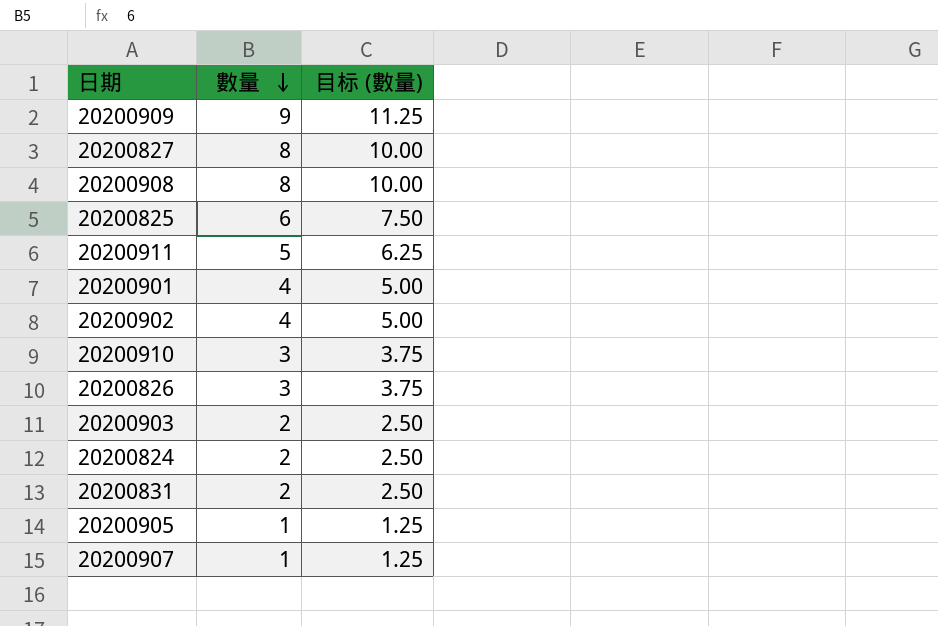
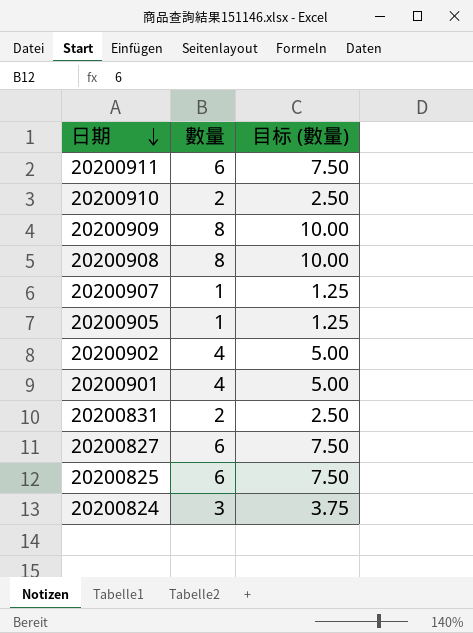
row order: 數量 descending -> 日期 descending
row 20200826: 3 | 3.75 -> none
row 20200903: 2 | 2.50 -> none
20200911 | 數量: 5 -> 6
20200911 | 目标 (數量): 6.25 -> 7.50
20200910 | 數量: 3 -> 2
20200910 | 目标 (數量): 3.75 -> 2.50
20200909 | 數量: 9 -> 8
20200909 | 目标 (數量): 11.25 -> 10.00
20200827 | 數量: 8 -> 6
20200827 | 目标 (數量): 10.00 -> 7.50
20200824 | 數量: 2 -> 3
20200824 | 目标 (數量): 2.50 -> 3.75

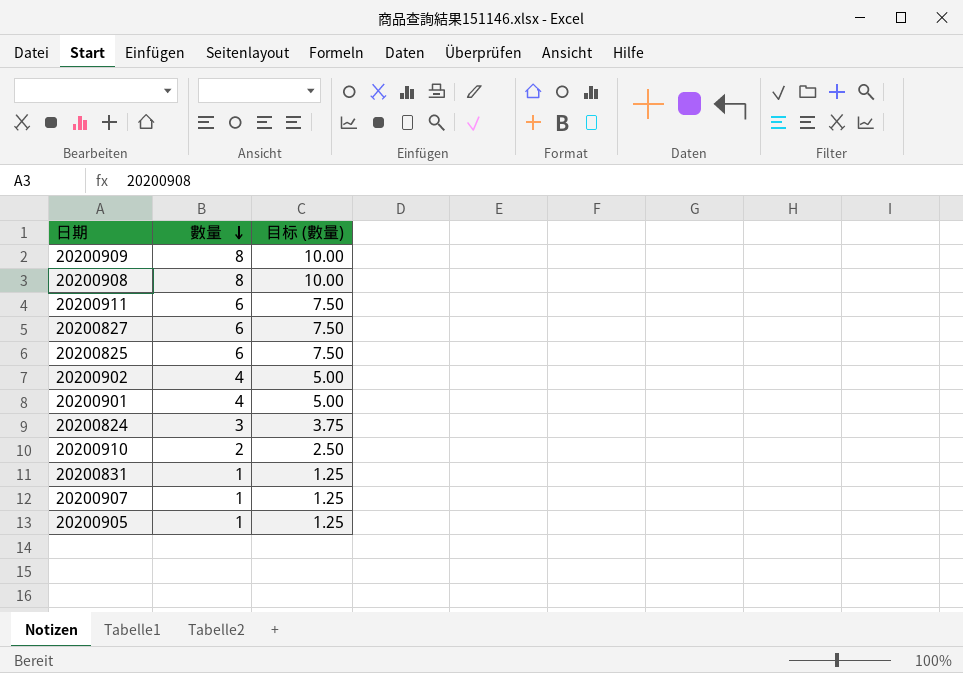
row order: 日期 descending -> 數量 descending
20200831 | 數量: 2 -> 1
20200831 | 目标 (數量): 2.50 -> 1.25

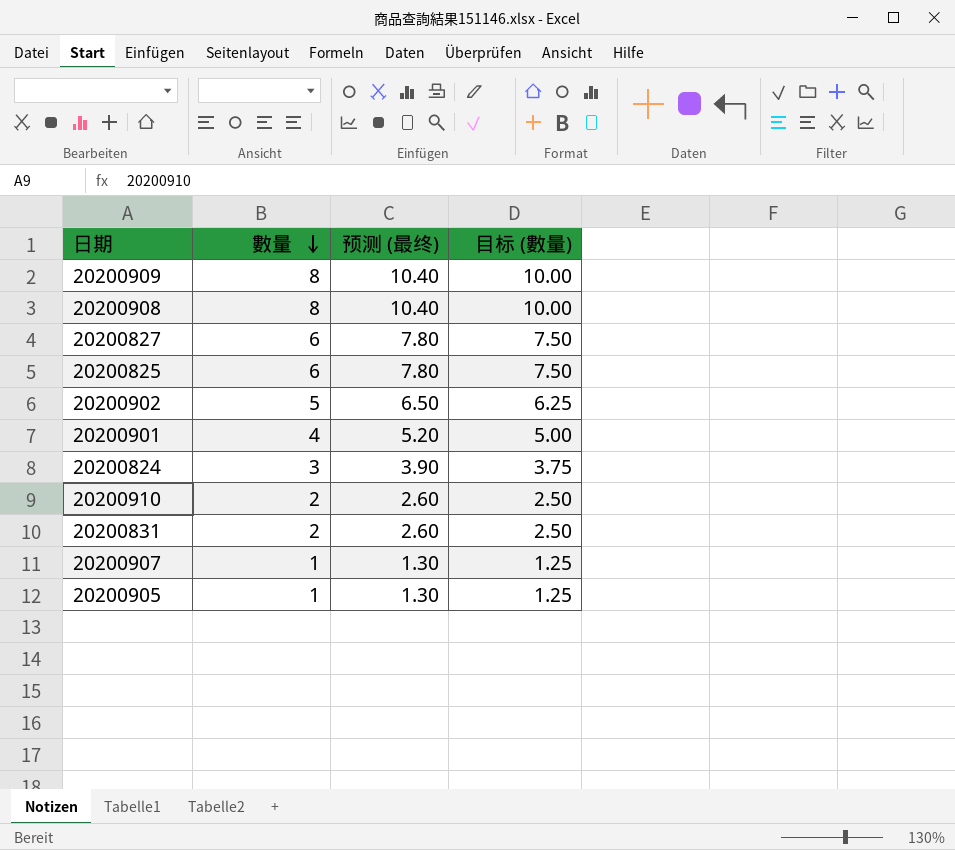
column 预测 (最终) | formula: none -> [數量] * 1.3
row 20200911: 6 | 7.50 -> none
20200902 | 數量: 4 -> 5
20200902 | 目标 (數量): 5.00 -> 6.25
20200831 | 數量: 1 -> 2
20200831 | 目标 (數量): 1.25 -> 2.50

